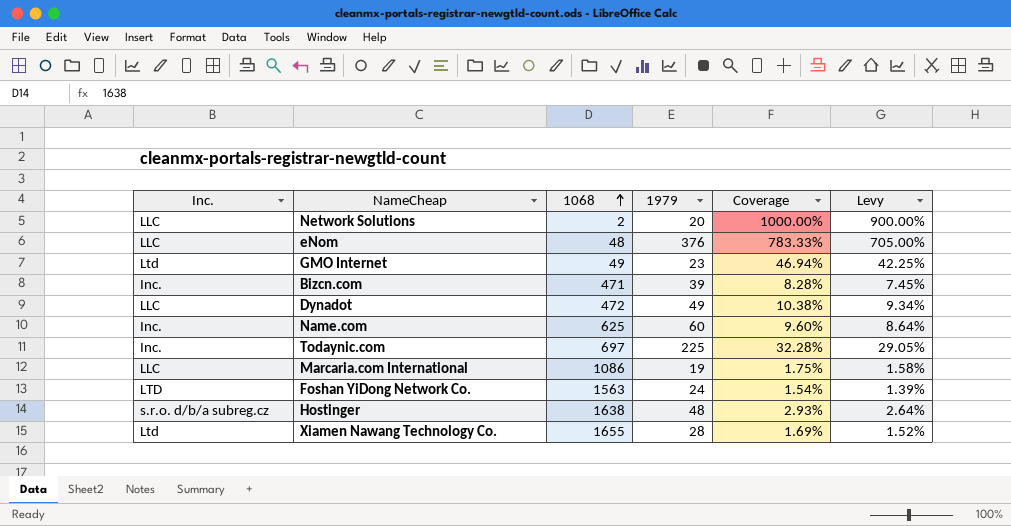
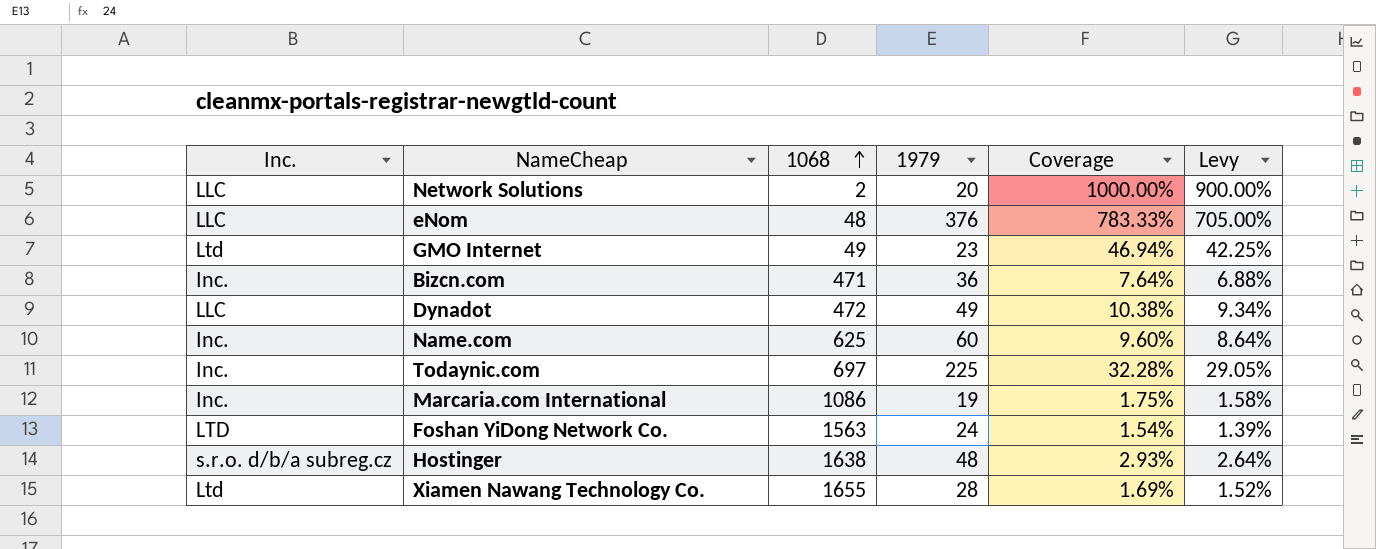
Bizcn.com | 1979: 39 -> 36
Bizcn.com | Coverage: 8.28% -> 7.64%
Bizcn.com | Levy: 7.45% -> 6.88%
Marcaria.com International | Inc.: LLC -> Inc.

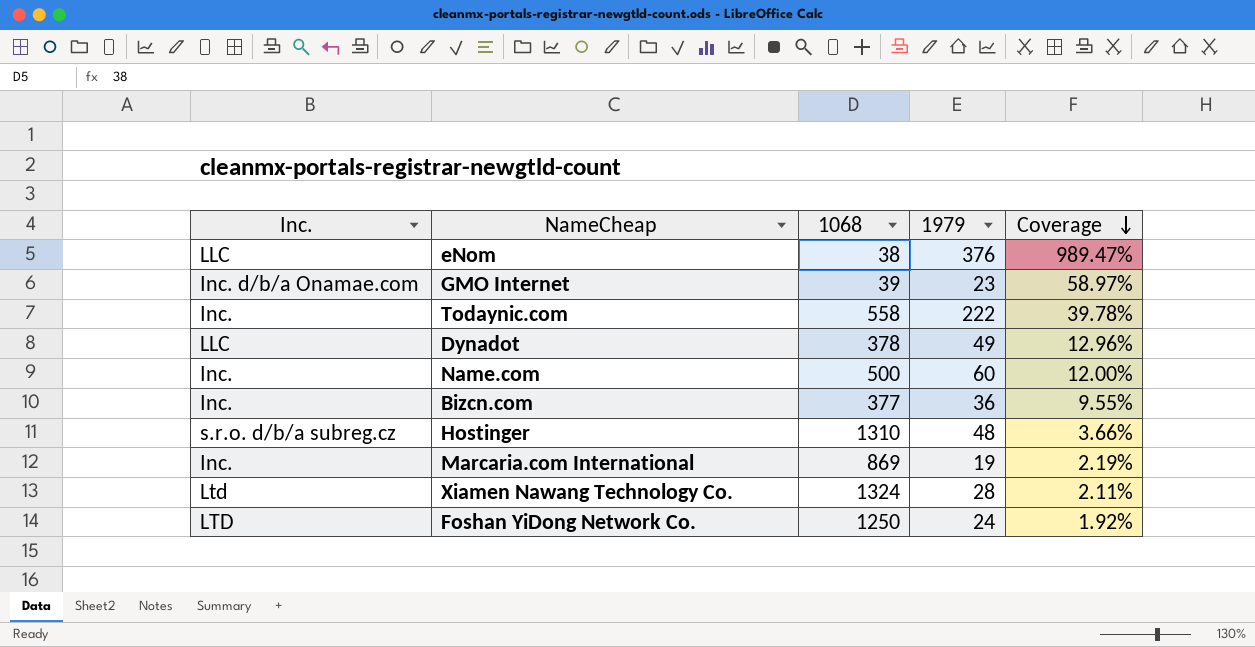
row order: 1068 ascending -> Coverage descending
column Levy | formula: [Coverage] * 0.9 -> none
row Network Solutions: LLC | 2 | 20 | 1000.00% | 900.00% -> none
eNom | 1068: 48 -> 38
eNom | Coverage: 783.33% -> 989.47%
GMO Internet | Inc.: Ltd -> Inc. d/b/a Onamae.com
GMO Internet | 1068: 49 -> 39
GMO Internet | Coverage: 46.94% -> 58.97%
Todaynic.com | 1068: 697 -> 558
Todaynic.com | 1979: 225 -> 222
Todaynic.com | Coverage: 32.28% -> 39.78%
Dynadot | 1068: 472 -> 378
Dynadot | Coverage: 10.38% -> 12.96%
Name.com | 1068: 625 -> 500
Name.com | Coverage: 9.60% -> 12.00%
Bizcn.com | 1068: 471 -> 377
Bizcn.com | Coverage: 7.64% -> 9.55%
Hostinger | 1068: 1638 -> 1310
Hostinger | Coverage: 2.93% -> 3.66%
Marcaria.com International | 1068: 1086 -> 869
Marcaria.com International | Coverage: 1.75% -> 2.19%
Xiamen Nawang Technology Co. | 1068: 1655 -> 1324
Xiamen Nawang Technology Co. | Coverage: 1.69% -> 2.11%
Foshan YiDong Network Co. | 1068: 1563 -> 1250
Foshan YiDong Network Co. | Coverage: 1.54% -> 1.92%

